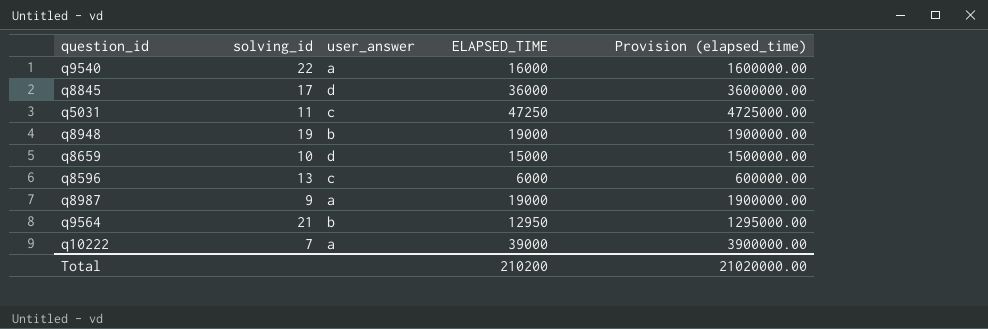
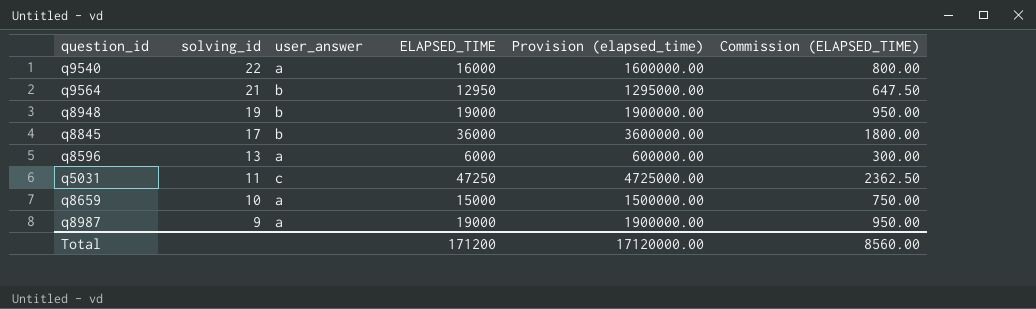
row order: none -> solving_id descending
column Commission (ELAPSED_TIME) | formula: none -> [ELAPSED_TIME] * 0.05
row q10222: 7 | a | 39000 | 3900000.00 -> none
q8845 | user_answer: d -> b
q8596 | user_answer: c -> a
q8659 | user_answer: d -> a
Total | ELAPSED_TIME: 210200 -> 171200
Total | Provision (elapsed_time): 21020000.00 -> 17120000.00

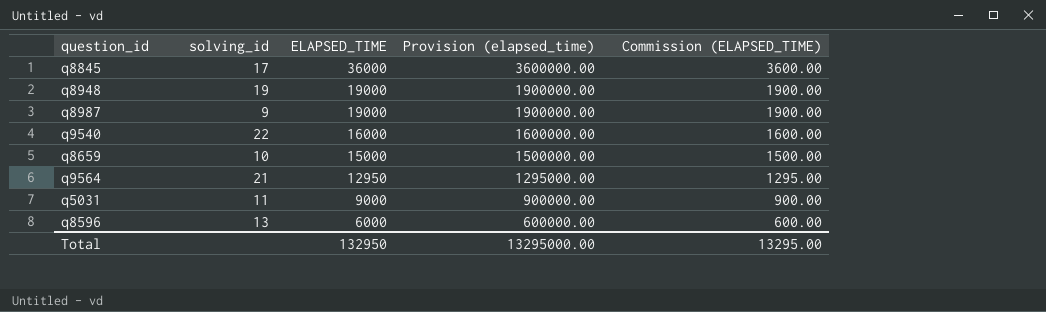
row order: solving_id descending -> ELAPSED_TIME descending
column user_answer | position: 3 -> none
column Commission (ELAPSED_TIME) | formula: [ELAPSED_TIME] * 0.05 -> [ELAPSED_TIME] * 0.1
q5031 | ELAPSED_TIME: 47250 -> 9000
q5031 | Provision (elapsed_time): 4725000.00 -> 900000.00
Total | ELAPSED_TIME: 171200 -> 132950
Total | Provision (elapsed_time): 17120000.00 -> 13295000.00
Total | Commission (ELAPSED_TIME): 8560.00 -> 13295.00

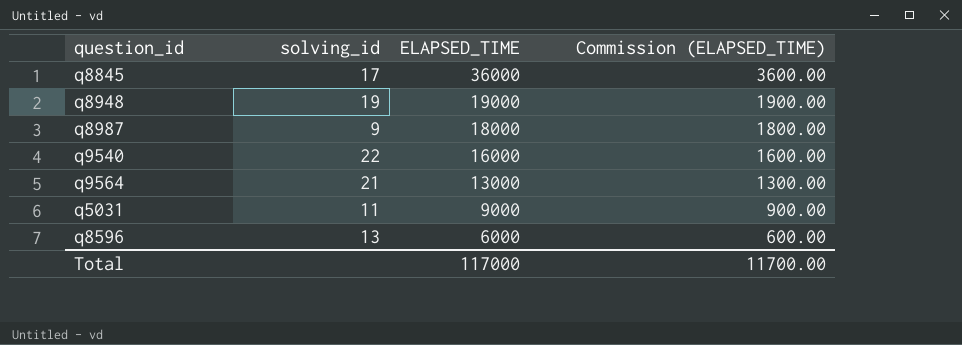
column Provision (elapsed_time) | formula: [ELAPSED_TIME] * 100 -> none
row q8659: 10 | 15000 | 1500000.00 | 1500.00 -> none
q8987 | ELAPSED_TIME: 19000 -> 18000
q8987 | Commission (ELAPSED_TIME): 1900.00 -> 1800.00
q9564 | ELAPSED_TIME: 12950 -> 13000
q9564 | Commission (ELAPSED_TIME): 1295.00 -> 1300.00
Total | ELAPSED_TIME: 132950 -> 117000
Total | Commission (ELAPSED_TIME): 13295.00 -> 11700.00

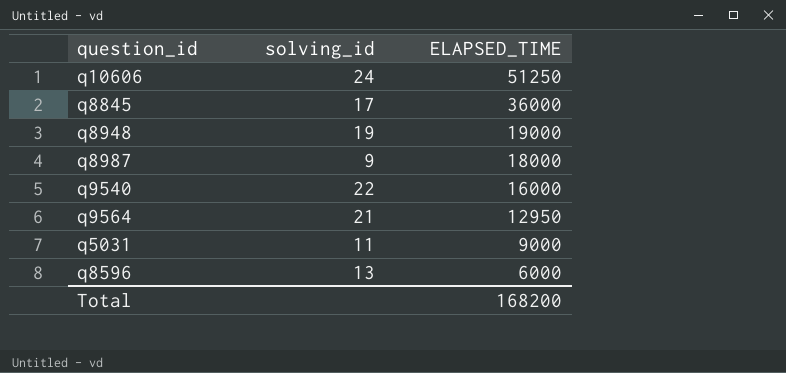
column Commission (ELAPSED_TIME) | formula: [ELAPSED_TIME] * 0.1 -> none
row q10606: none -> 24 | 51250
q9564 | ELAPSED_TIME: 13000 -> 12950
Total | ELAPSED_TIME: 117000 -> 168200

